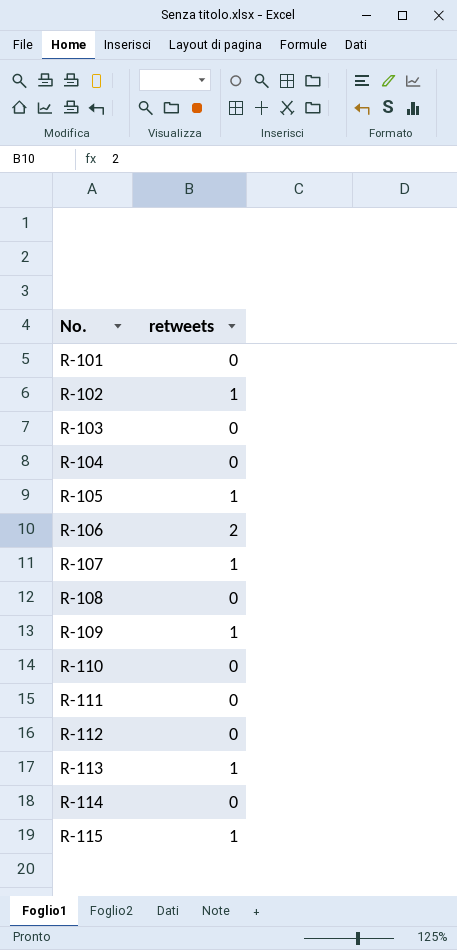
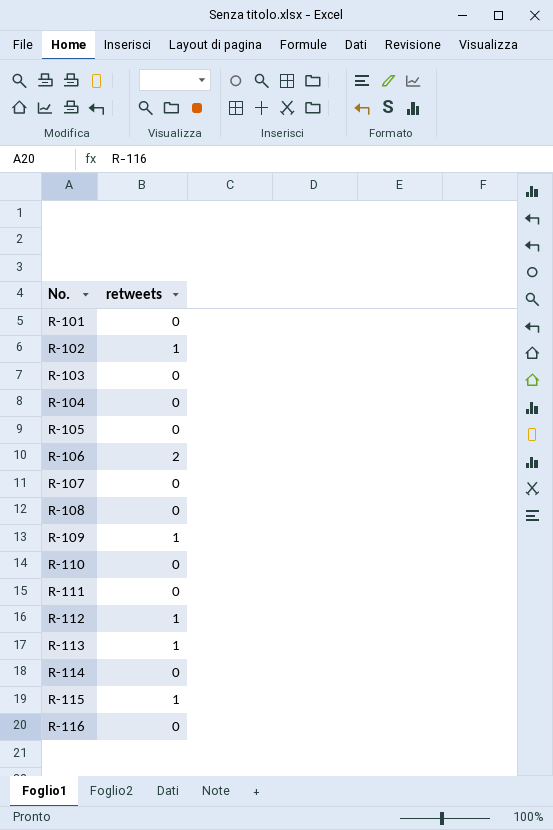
R-105 | retweets: 1 -> 0
R-107 | retweets: 1 -> 0
R-112 | retweets: 0 -> 1
row R-116: none -> 0

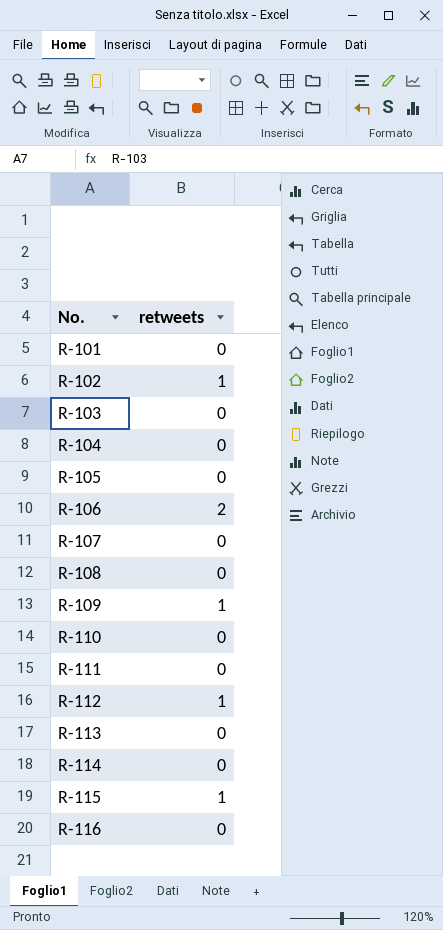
R-113 | retweets: 1 -> 0

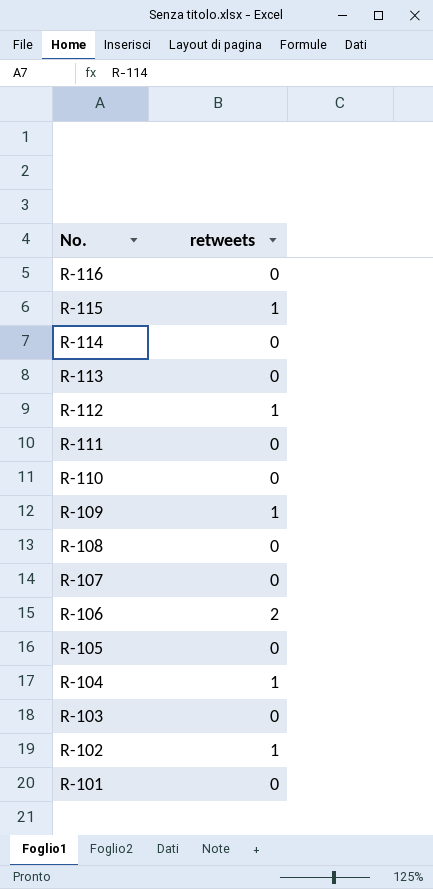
row order: No. ascending -> No. descending
R-104 | retweets: 0 -> 1

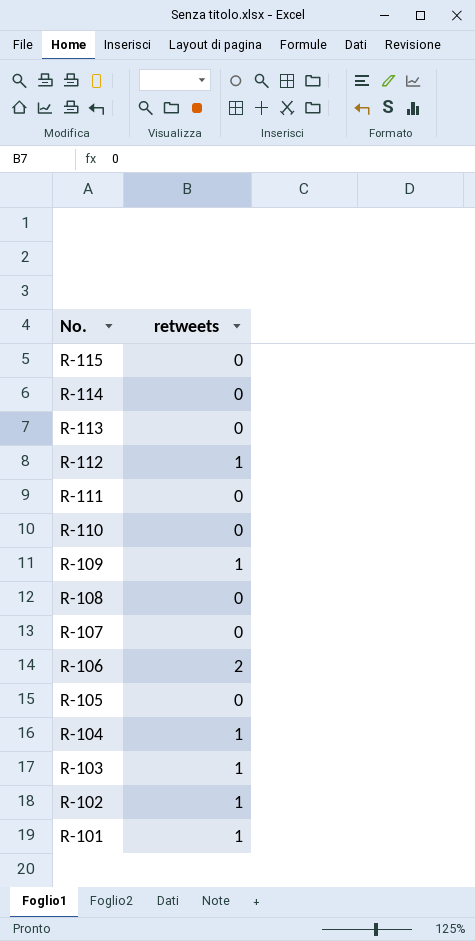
row R-116: 0 -> none
R-115 | retweets: 1 -> 0
R-103 | retweets: 0 -> 1
R-101 | retweets: 0 -> 1

